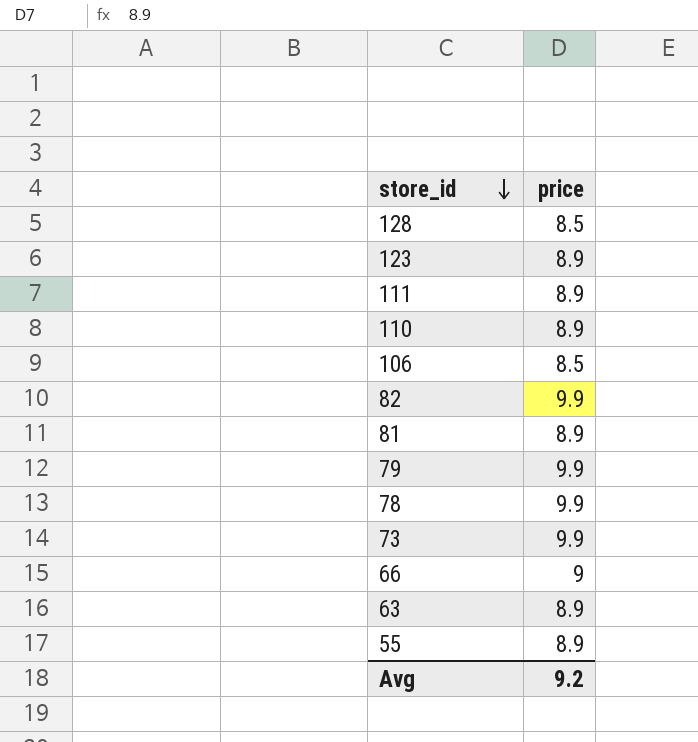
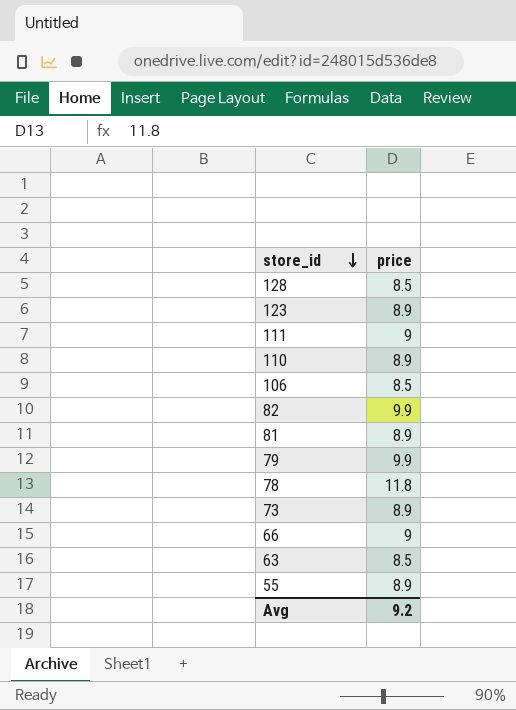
111 | price: 8.9 -> 9
78 | price: 9.9 -> 11.8
73 | price: 9.9 -> 8.9
63 | price: 8.9 -> 8.5

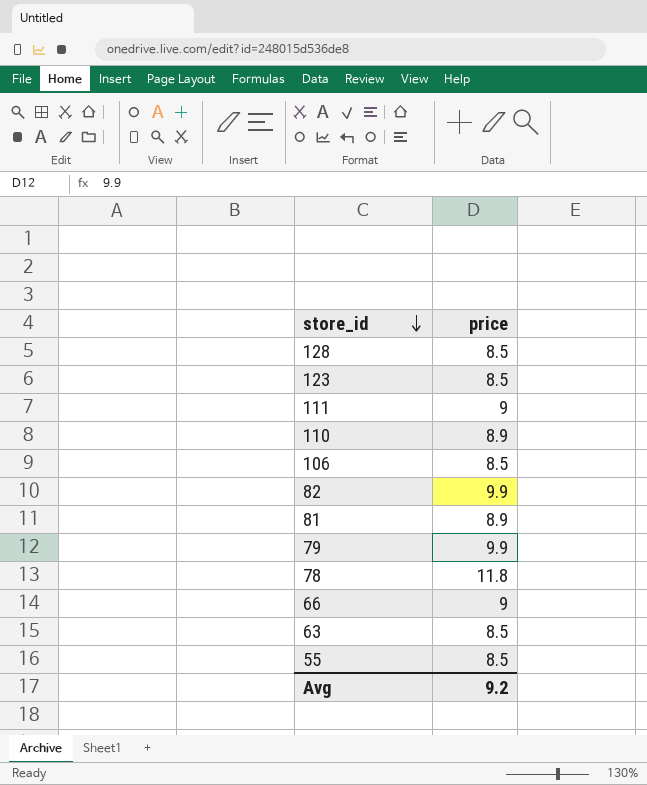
row 73: 8.9 -> none
123 | price: 8.9 -> 8.5
55 | price: 8.9 -> 8.5

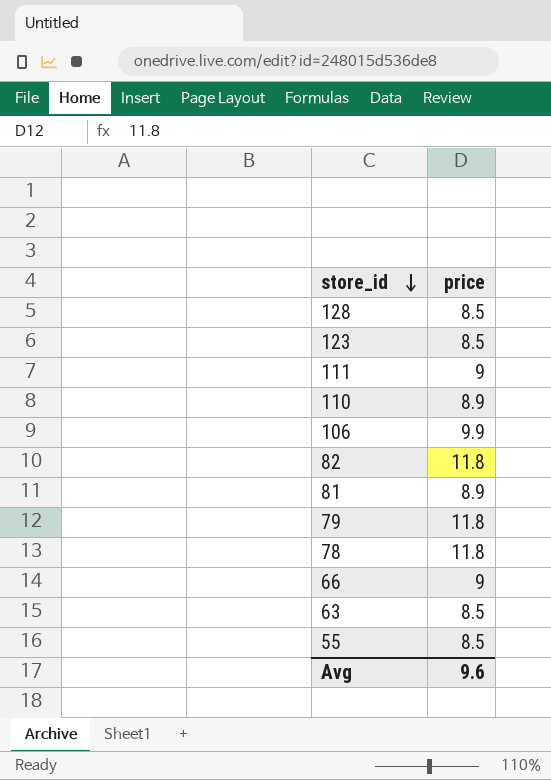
106 | price: 8.5 -> 9.9
82 | price: 9.9 -> 11.8
79 | price: 9.9 -> 11.8
Avg | price: 9.2 -> 9.6

